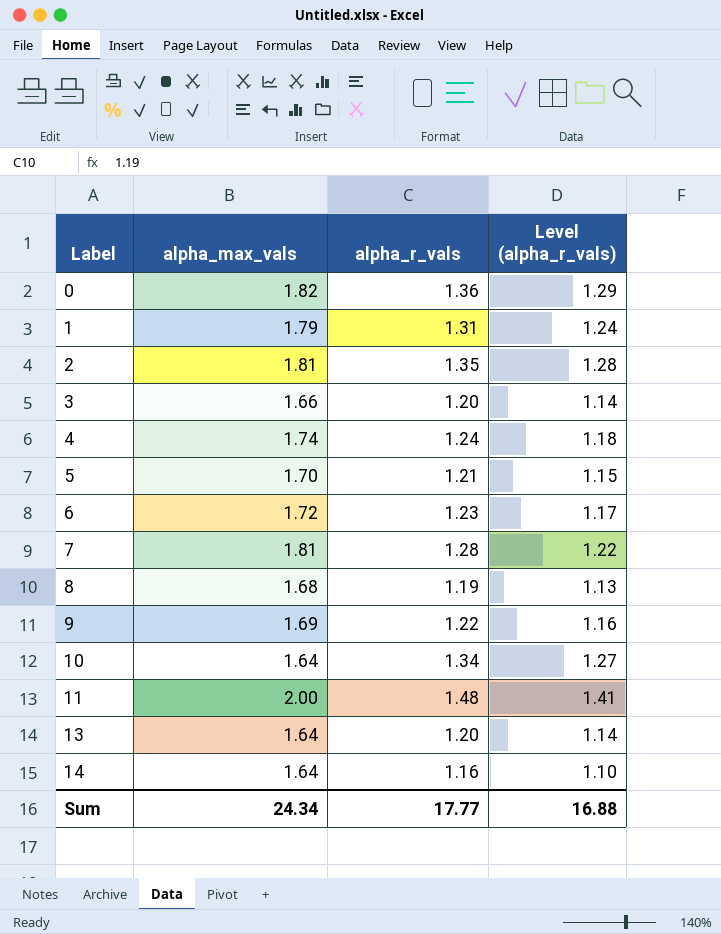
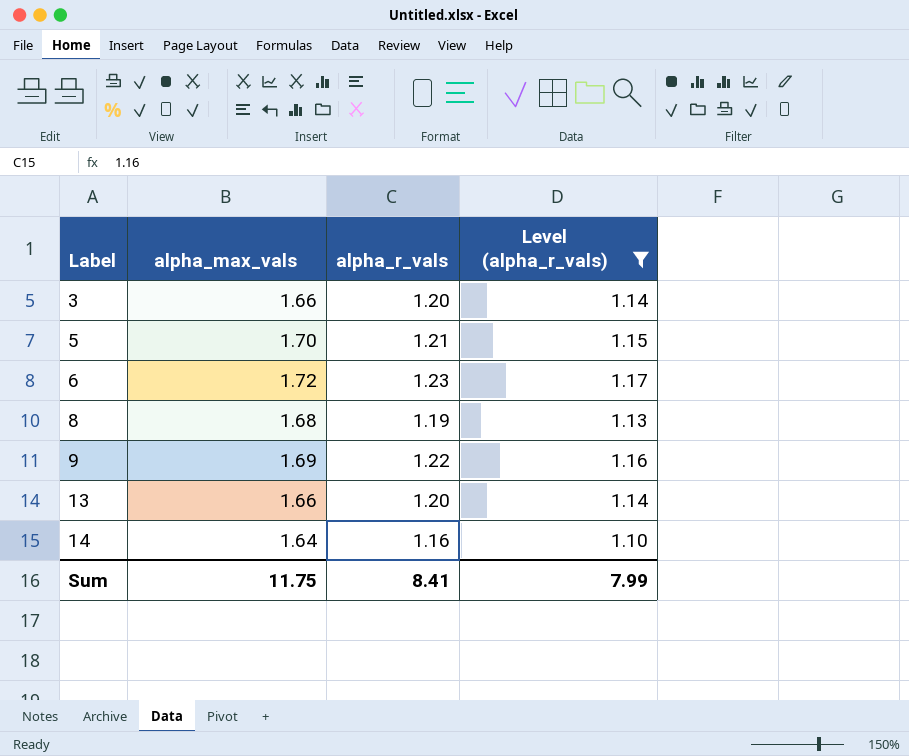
filter: none -> Level (alpha_r_vals) <= 1.17
13 | alpha_max_vals: 1.64 -> 1.66
Sum | alpha_max_vals: 24.34 -> 11.75
Sum | alpha_r_vals: 17.77 -> 8.41
Sum | Level (alpha_r_vals): 16.88 -> 7.99

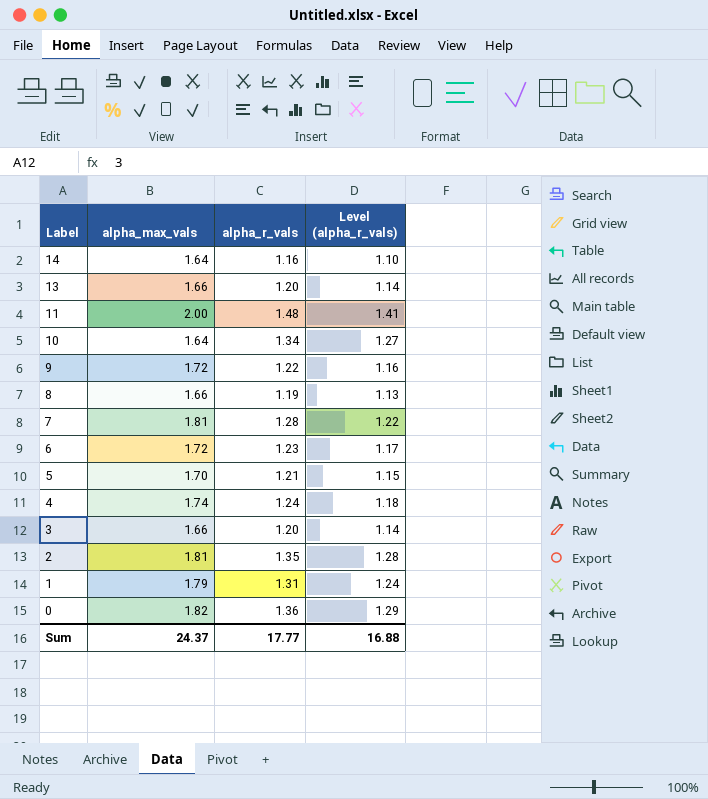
filter: Level (alpha_r_vals) <= 1.17 -> none
row order: Label ascending -> Label descending
9 | alpha_max_vals: 1.69 -> 1.72
8 | alpha_max_vals: 1.68 -> 1.66
Sum | alpha_max_vals: 11.75 -> 24.37
Sum | alpha_r_vals: 8.41 -> 17.77
Sum | Level (alpha_r_vals): 7.99 -> 16.88

